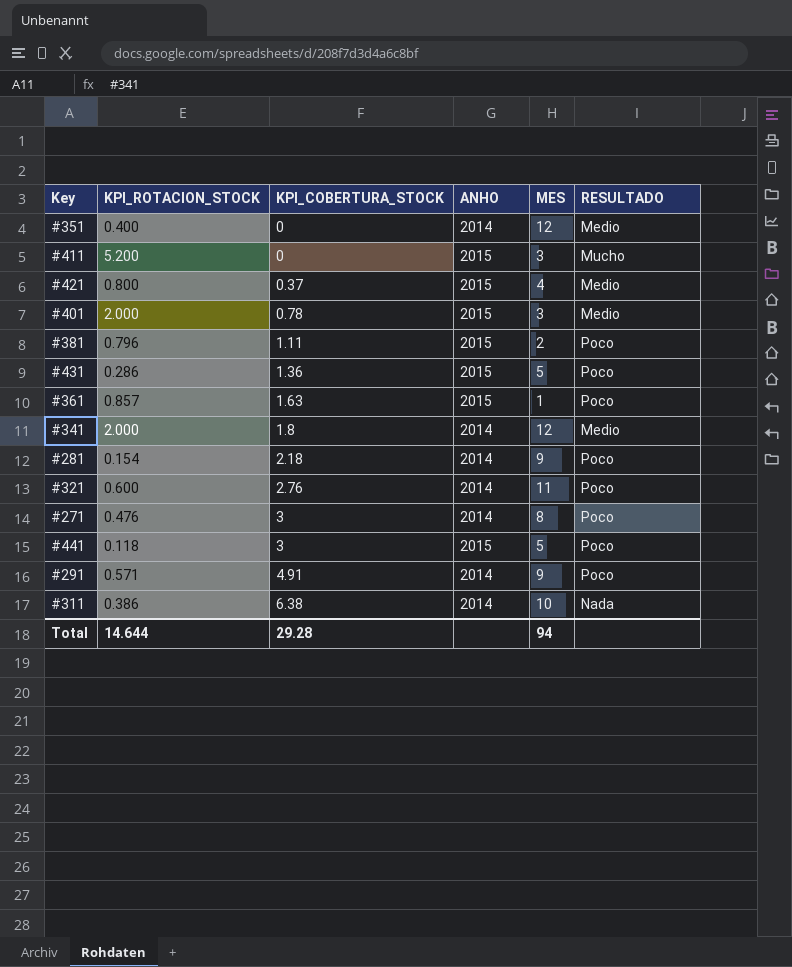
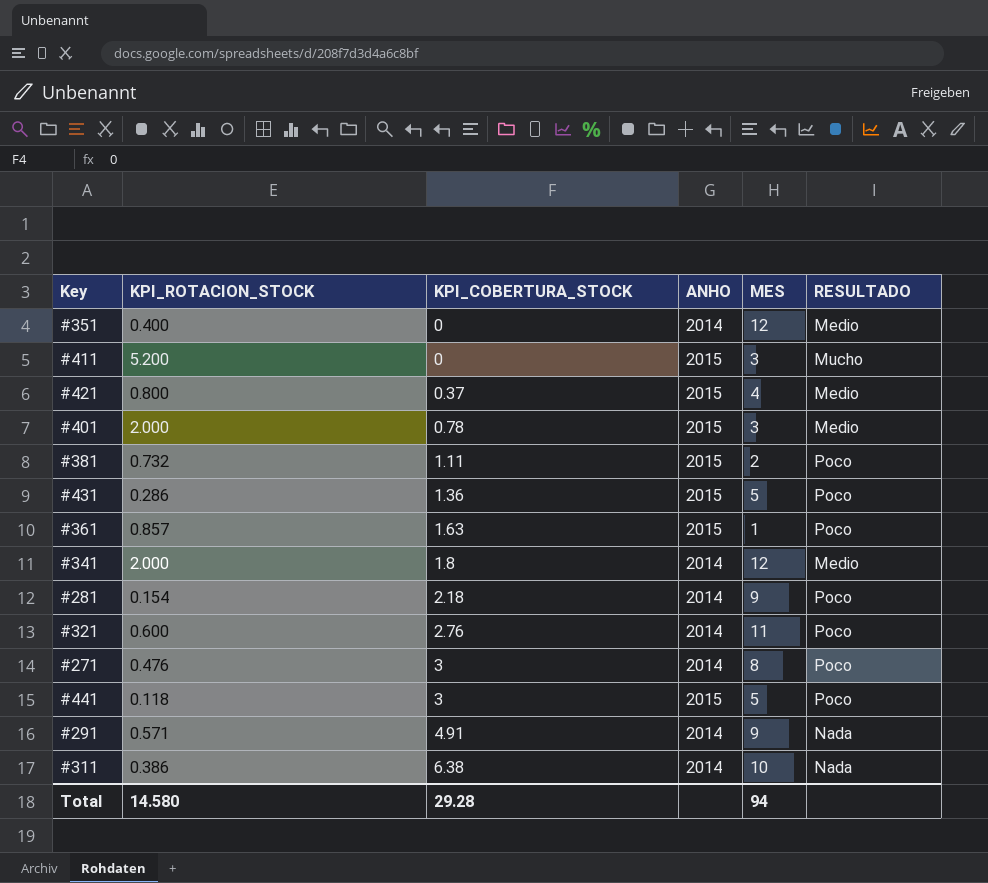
#381 | KPI_ROTACION_STOCK: 0.796 -> 0.732
#291 | RESULTADO: Poco -> Nada
Total | KPI_ROTACION_STOCK: 14.644 -> 14.580

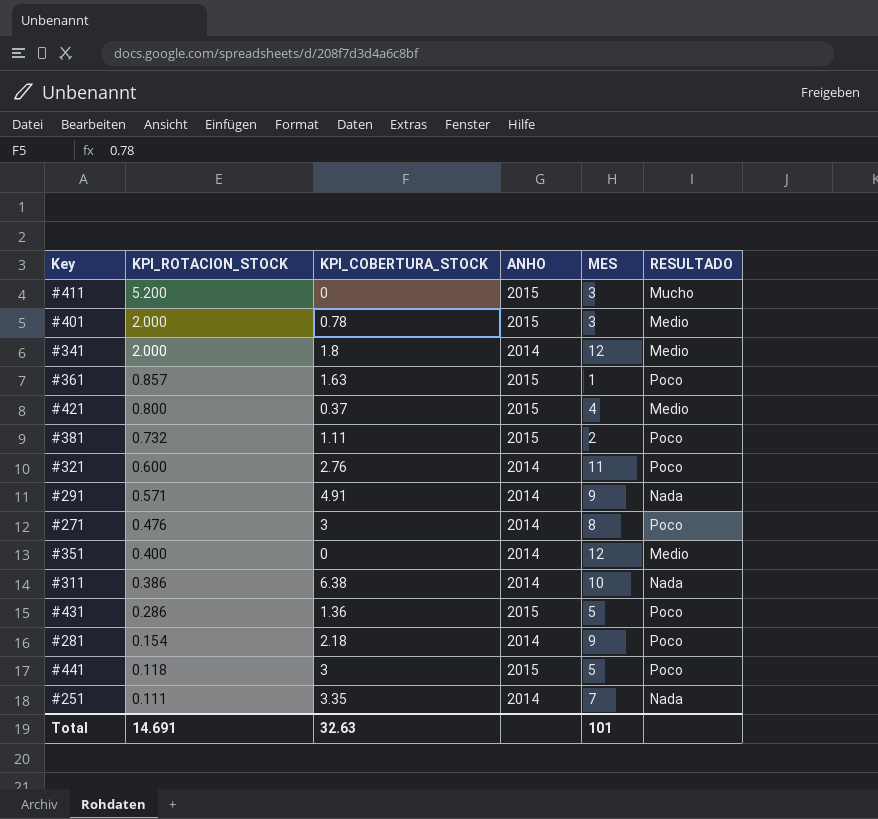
row order: KPI_COBERTURA_STOCK ascending -> KPI_ROTACION_STOCK descending
row #251: none -> 0.111 | 3.35 | 2014 | 7 | Nada
Total | KPI_ROTACION_STOCK: 14.580 -> 14.691
Total | KPI_COBERTURA_STOCK: 29.28 -> 32.63
Total | MES: 94 -> 101

